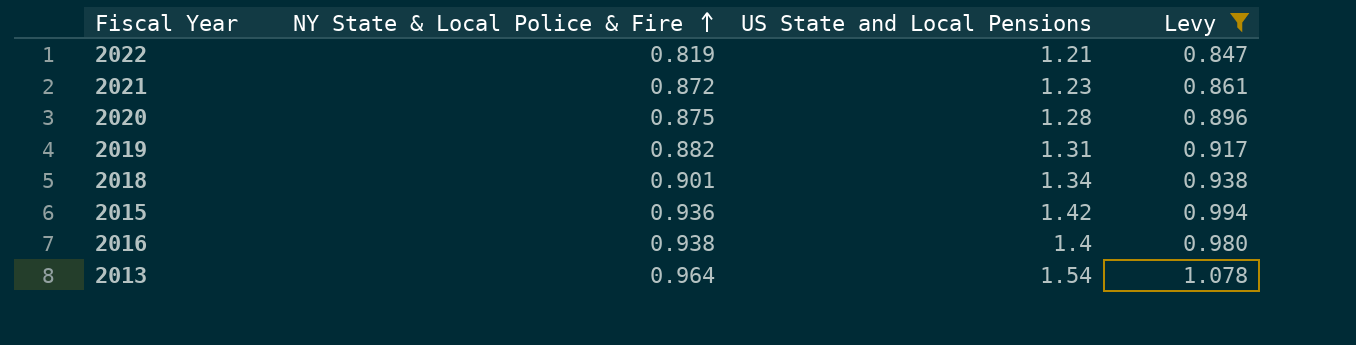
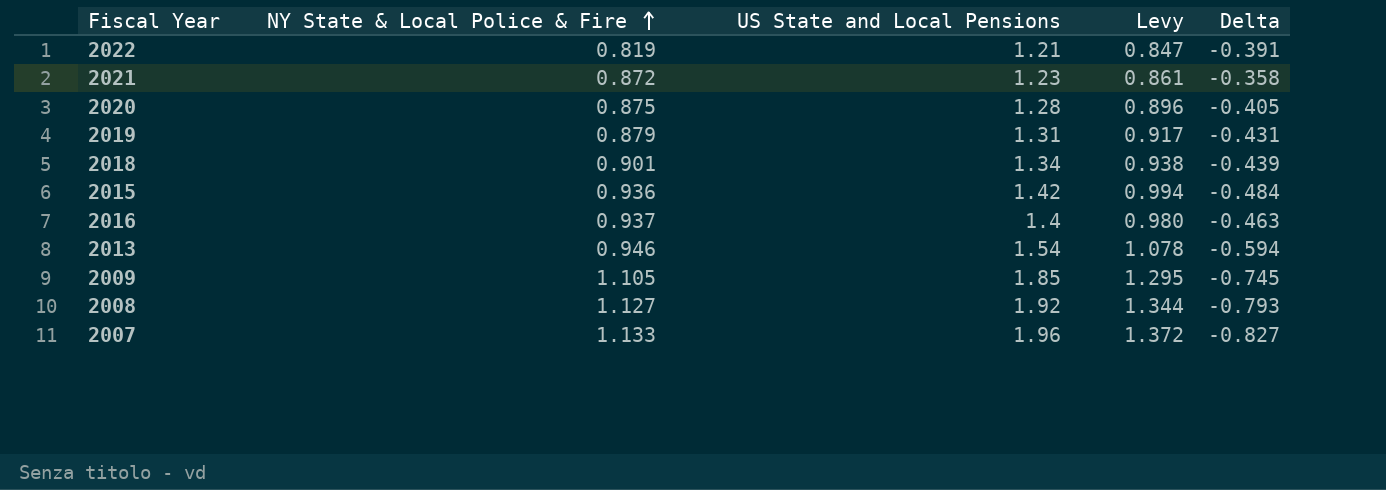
filter: Levy <= 1.078 -> none
column Delta | formula: none -> [NY State & Local Police & Fire] - [US State and Local Pensions]
2019 | NY State & Local Police & Fire: 0.882 -> 0.879
2016 | NY State & Local Police & Fire: 0.938 -> 0.937
2013 | NY State & Local Police & Fire: 0.964 -> 0.946

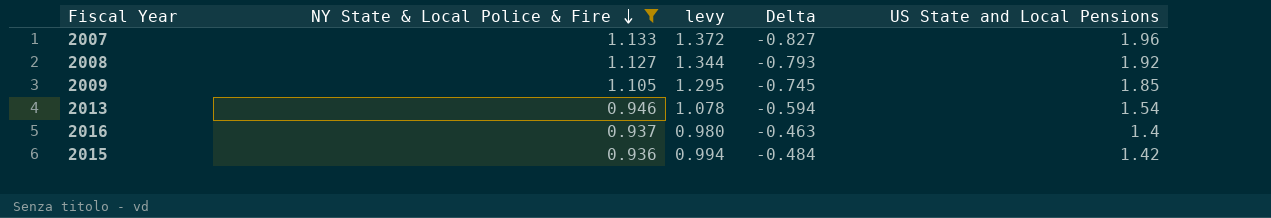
filter: none -> NY State & Local Police & Fire >= 0.936
row order: NY State & Local Police & Fire ascending -> NY State & Local Police & Fire descending
column name: Levy -> levy
column US State and Local Pensions | position: 3 -> 5

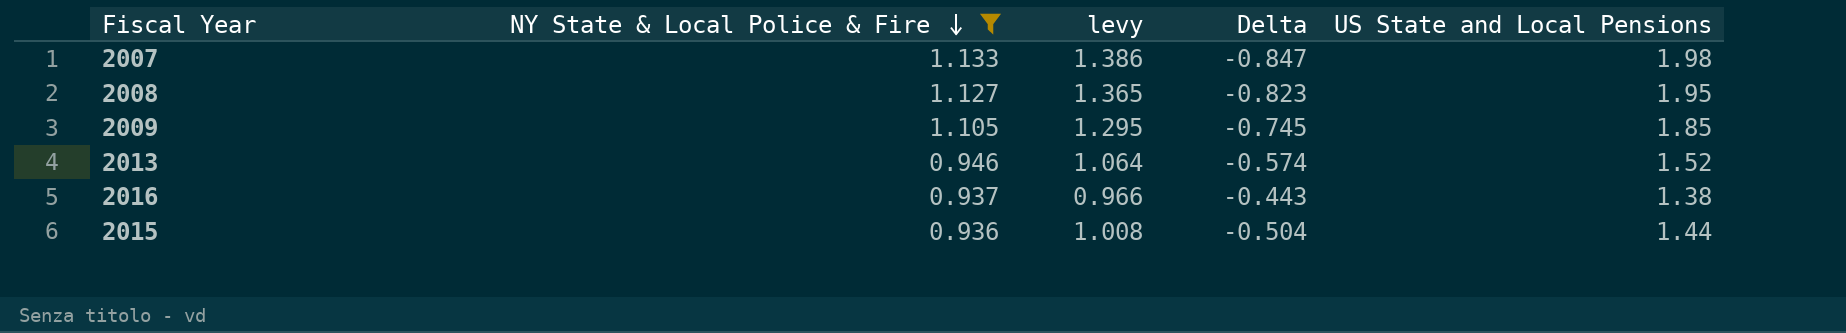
2007 | levy: 1.372 -> 1.386
2007 | Delta: -0.827 -> -0.847
2007 | US State and Local Pensions: 1.96 -> 1.98
2008 | levy: 1.344 -> 1.365
2008 | Delta: -0.793 -> -0.823
2008 | US State and Local Pensions: 1.92 -> 1.95
2013 | levy: 1.078 -> 1.064
2013 | Delta: -0.594 -> -0.574
2013 | US State and Local Pensions: 1.54 -> 1.52
2016 | levy: 0.980 -> 0.966
2016 | Delta: -0.463 -> -0.443
2016 | US State and Local Pensions: 1.4 -> 1.38
2015 | levy: 0.994 -> 1.008
2015 | Delta: -0.484 -> -0.504
2015 | US State and Local Pensions: 1.42 -> 1.44

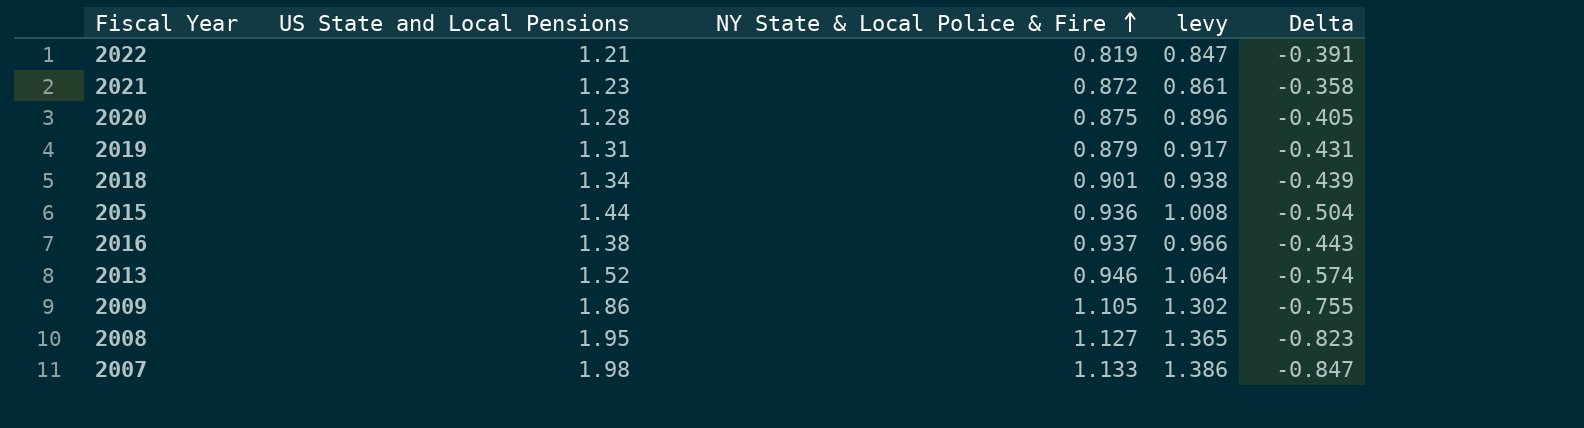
filter: NY State & Local Police & Fire >= 0.936 -> none
row order: NY State & Local Police & Fire descending -> NY State & Local Police & Fire ascending
column US State and Local Pensions | position: 5 -> 2
2009 | US State and Local Pensions: 1.85 -> 1.86
2009 | levy: 1.295 -> 1.302
2009 | Delta: -0.745 -> -0.755

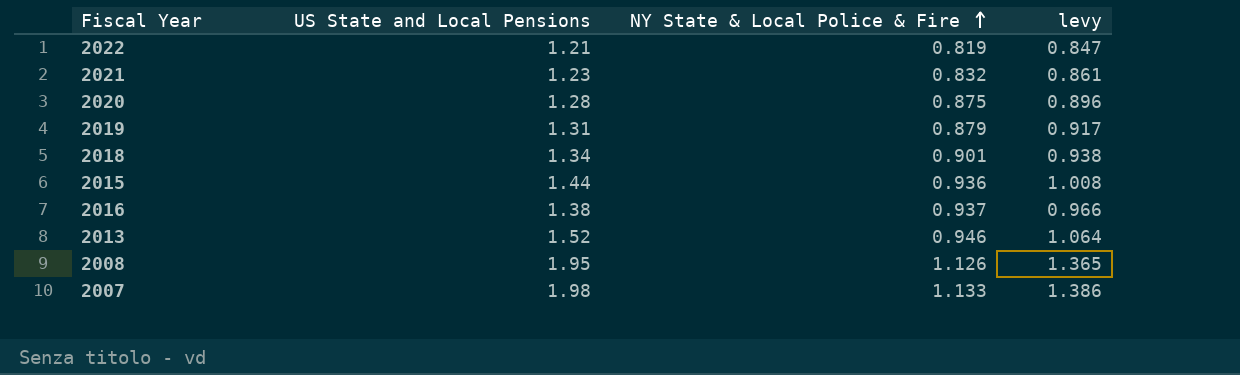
column Delta | formula: [NY State & Local Police & Fire] - [US State and Local Pensions] -> none
row 2009: 1.86 | 1.105 | 1.302 | -0.755 -> none
2021 | NY State & Local Police & Fire: 0.872 -> 0.832
2008 | NY State & Local Police & Fire: 1.127 -> 1.126

